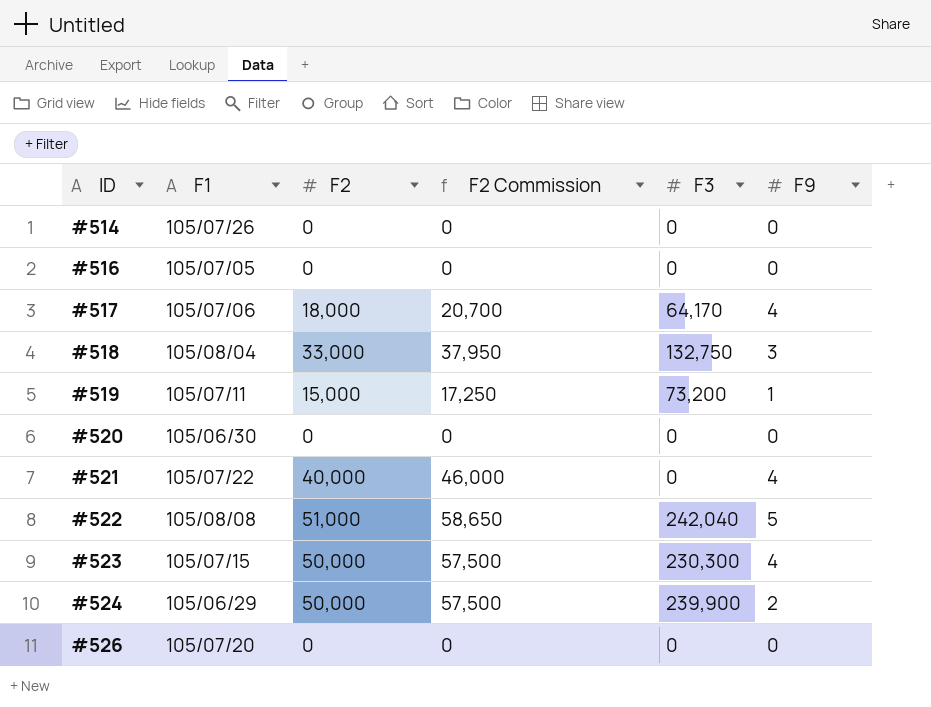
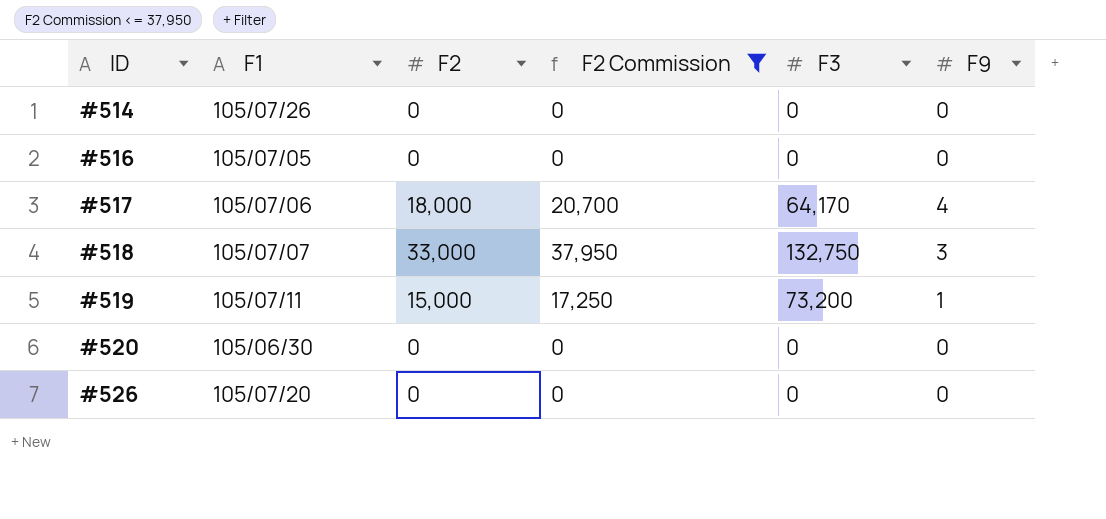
filter: none -> F2 Commission <= 37,950
#518 | F1: 105/08/04 -> 105/07/07

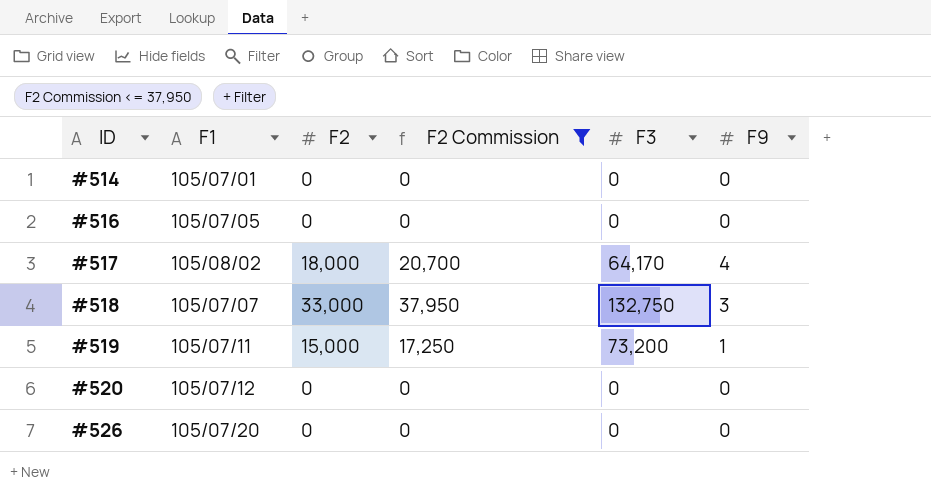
#514 | F1: 105/07/26 -> 105/07/01
#517 | F1: 105/07/06 -> 105/08/02
#520 | F1: 105/06/30 -> 105/07/12

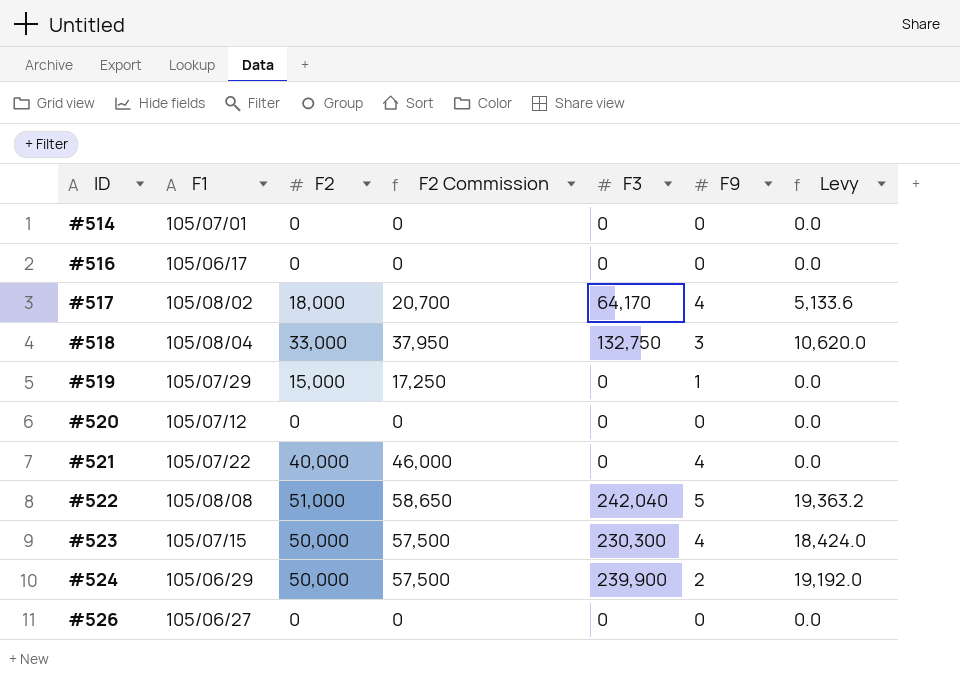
filter: F2 Commission <= 37,950 -> none
column Levy | formula: none -> [F3] * 0.08
#516 | F1: 105/07/05 -> 105/06/17
#518 | F1: 105/07/07 -> 105/08/04
#519 | F1: 105/07/11 -> 105/07/29
#519 | F3: 73,200 -> 0
#526 | F1: 105/07/20 -> 105/06/27

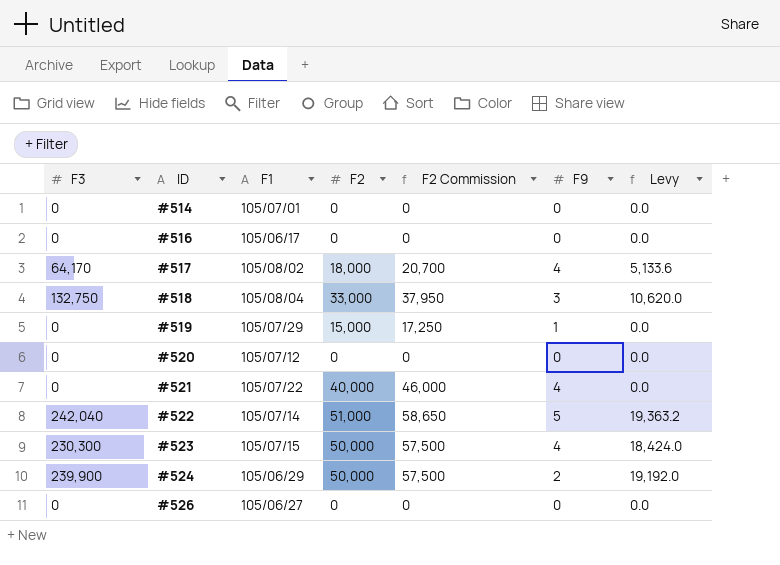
column F3 | position: 5 -> 1
#522 | F1: 105/08/08 -> 105/07/14

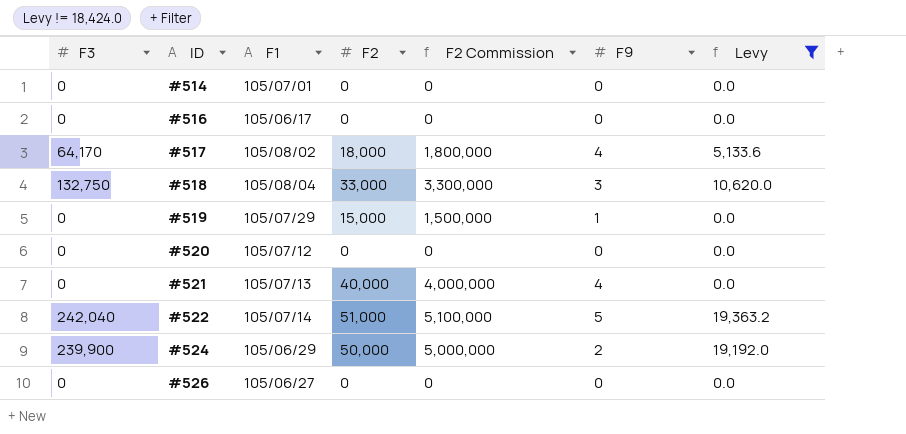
filter: none -> Levy != 18,424.0
column F2 Commission | formula: [F2] * 1.15 -> [F2] * 100
#521 | F1: 105/07/22 -> 105/07/13

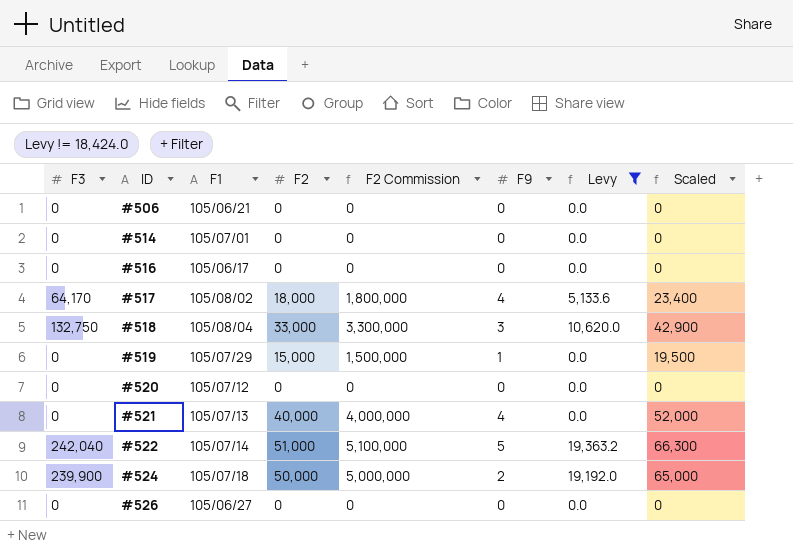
column Scaled | formula: none -> [F2] * 1.3
row #506: none -> 0 | 105/06/21 | 0 | 0 | 0 | 0.0 | 0
#524 | F1: 105/06/29 -> 105/07/18

